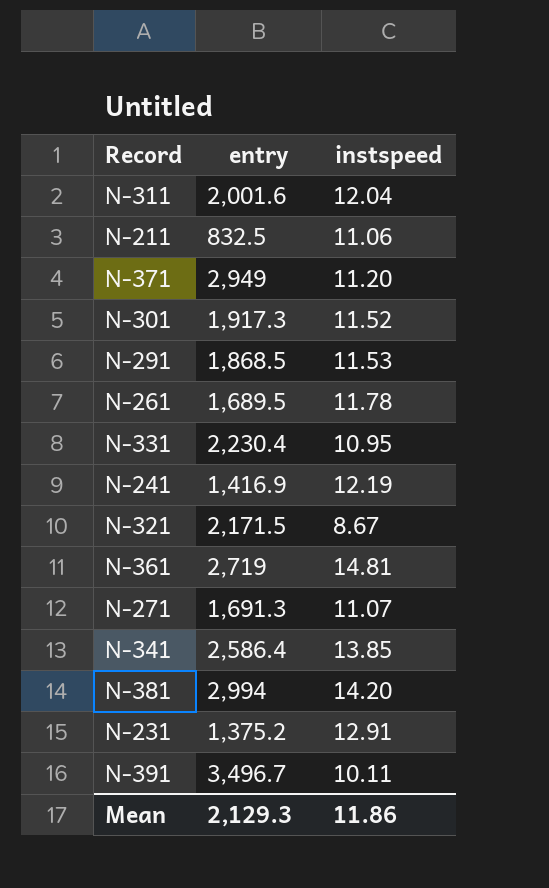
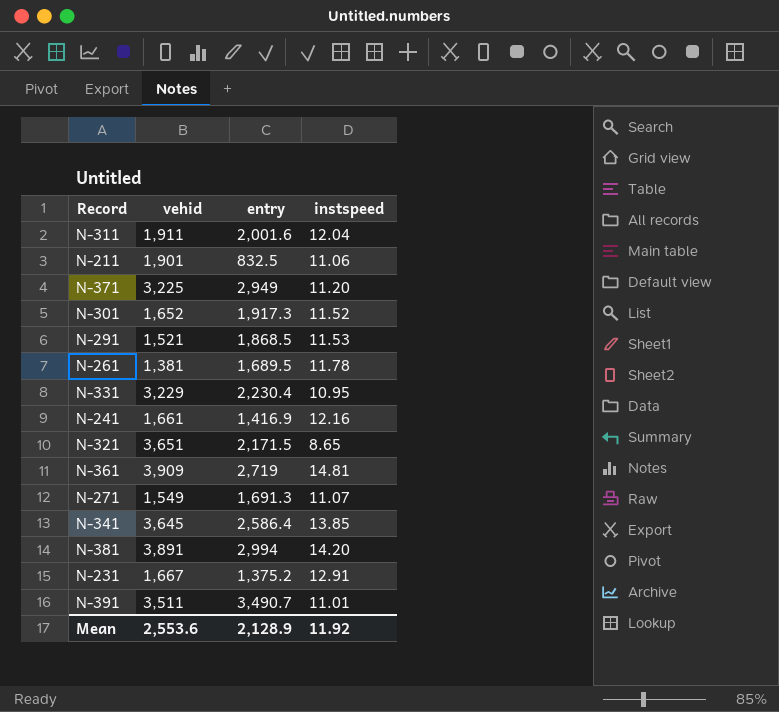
column vehid | position: none -> 2
N-241 | instspeed: 12.19 -> 12.16
N-321 | instspeed: 8.67 -> 8.65
N-391 | entry: 3,496.7 -> 3,490.7
N-391 | instspeed: 10.11 -> 11.01
Mean | entry: 2,129.3 -> 2,128.9
Mean | instspeed: 11.86 -> 11.92

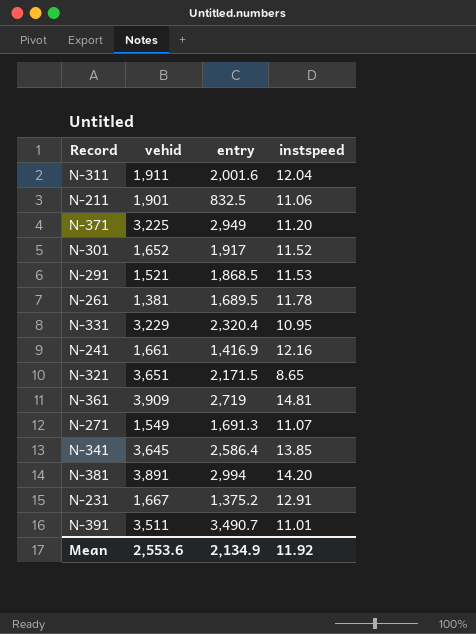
N-301 | entry: 1,917.3 -> 1,917
N-331 | entry: 2,230.4 -> 2,320.4
Mean | entry: 2,128.9 -> 2,134.9

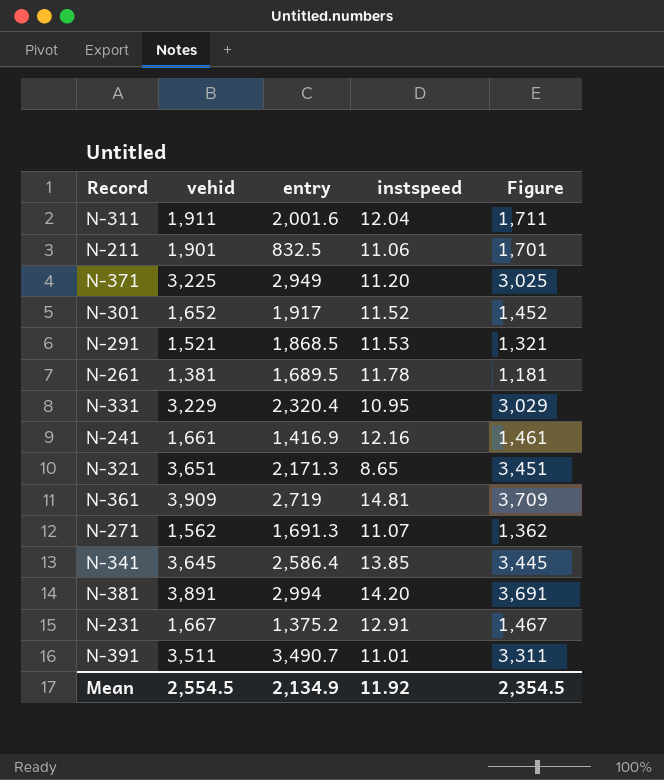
column Figure | formula: none -> [vehid] - 200
N-321 | entry: 2,171.5 -> 2,171.3
N-271 | vehid: 1,549 -> 1,562
Mean | vehid: 2,553.6 -> 2,554.5

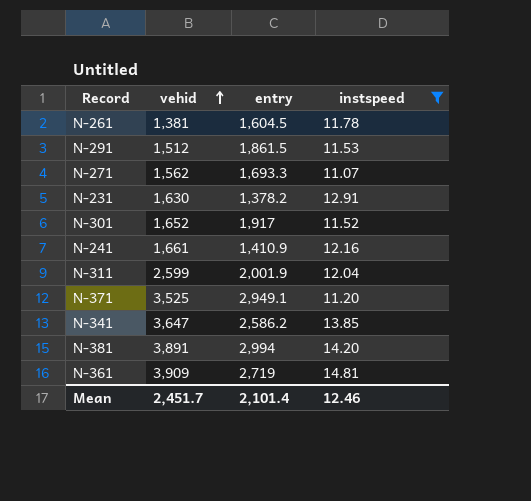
filter: none -> instspeed >= 11.07
row order: none -> vehid ascending
column Figure | formula: [vehid] - 200 -> none
N-261 | entry: 1,689.5 -> 1,604.5
N-291 | vehid: 1,521 -> 1,512
N-291 | entry: 1,868.5 -> 1,861.5
N-271 | entry: 1,691.3 -> 1,693.3
N-231 | vehid: 1,667 -> 1,630
N-231 | entry: 1,375.2 -> 1,378.2
N-241 | entry: 1,416.9 -> 1,410.9
N-311 | vehid: 1,911 -> 2,599
N-311 | entry: 2,001.6 -> 2,001.9
N-371 | vehid: 3,225 -> 3,525
N-371 | entry: 2,949 -> 2,949.1
N-341 | vehid: 3,645 -> 3,647
N-341 | entry: 2,586.4 -> 2,586.2
Mean | vehid: 2,554.5 -> 2,451.7
Mean | entry: 2,134.9 -> 2,101.4
Mean | instspeed: 11.92 -> 12.46

